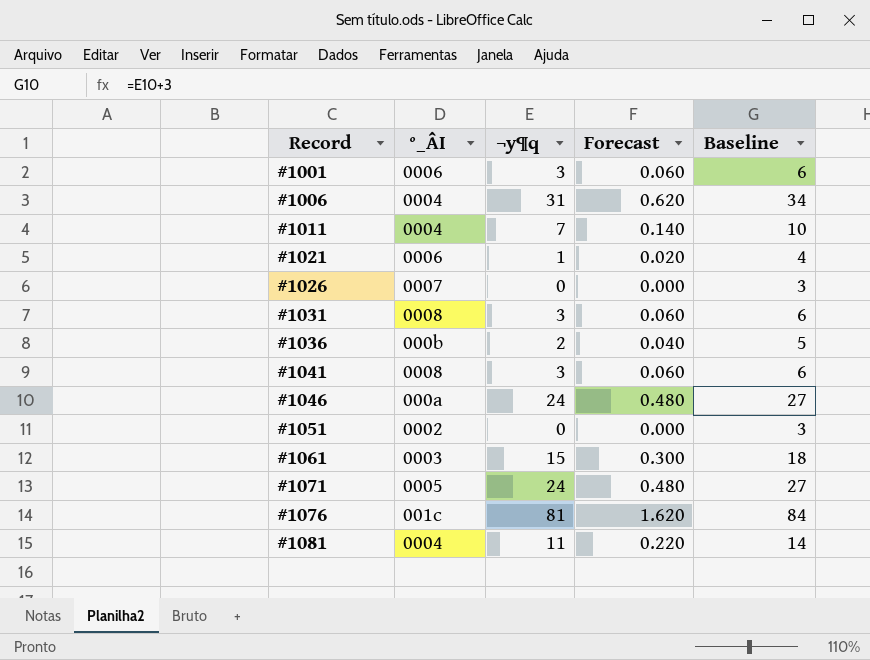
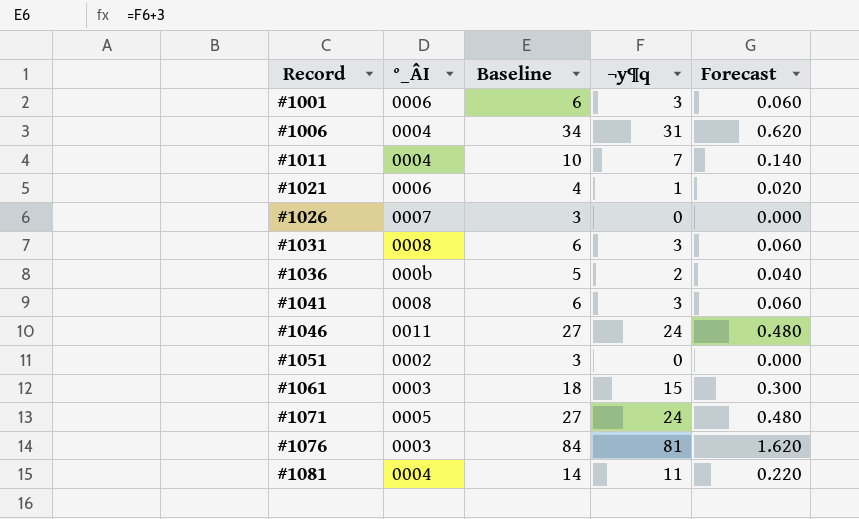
column Baseline | position: 5 -> 3
#1046 | °_ÂI: 000a -> 0011
#1076 | °_ÂI: 001c -> 0003

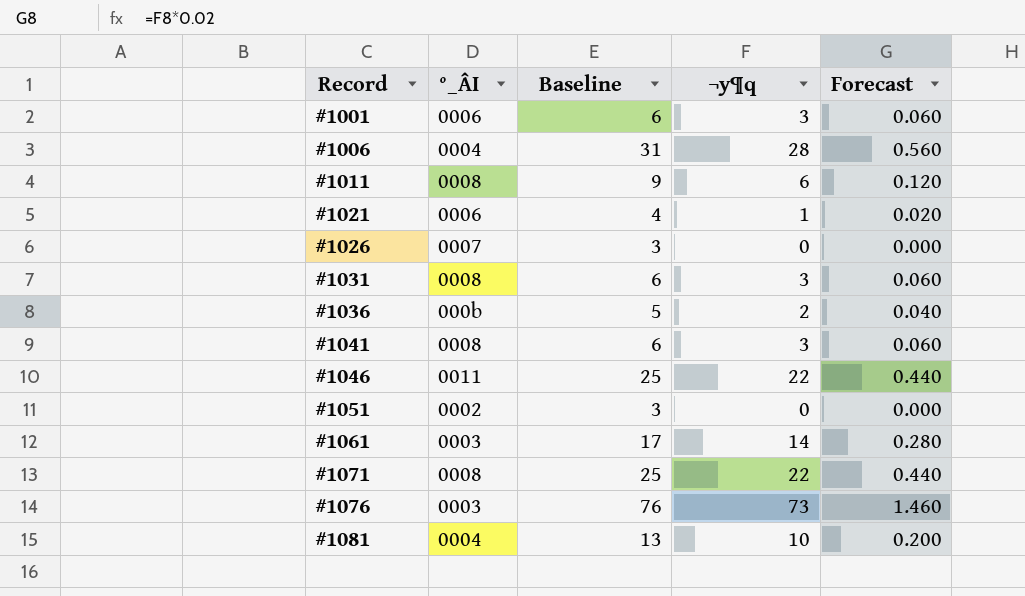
#1006 | Baseline: 34 -> 31
#1006 | ¬y¶q: 31 -> 28
#1006 | Forecast: 0.620 -> 0.560
#1011 | °_ÂI: 0004 -> 0008
#1011 | Baseline: 10 -> 9
#1011 | ¬y¶q: 7 -> 6
#1011 | Forecast: 0.140 -> 0.120
#1046 | Baseline: 27 -> 25
#1046 | ¬y¶q: 24 -> 22
#1046 | Forecast: 0.480 -> 0.440
#1061 | Baseline: 18 -> 17
#1061 | ¬y¶q: 15 -> 14
#1061 | Forecast: 0.300 -> 0.280
#1071 | °_ÂI: 0005 -> 0008
#1071 | Baseline: 27 -> 25
#1071 | ¬y¶q: 24 -> 22
#1071 | Forecast: 0.480 -> 0.440
#1076 | Baseline: 84 -> 76
#1076 | ¬y¶q: 81 -> 73
#1076 | Forecast: 1.620 -> 1.460
#1081 | Baseline: 14 -> 13
#1081 | ¬y¶q: 11 -> 10
#1081 | Forecast: 0.220 -> 0.200

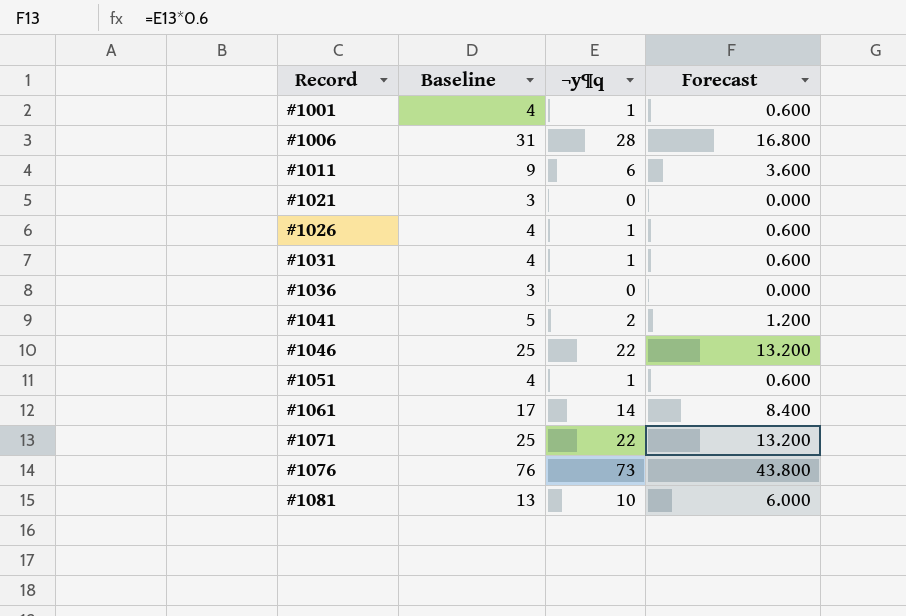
column °_ÂI | position: 2 -> none
column Forecast | formula: [¬y¶q] * 0.02 -> [¬y¶q] * 0.6
#1001 | Baseline: 6 -> 4
#1001 | ¬y¶q: 3 -> 1
#1021 | Baseline: 4 -> 3
#1021 | ¬y¶q: 1 -> 0
#1026 | Baseline: 3 -> 4
#1026 | ¬y¶q: 0 -> 1
#1031 | Baseline: 6 -> 4
#1031 | ¬y¶q: 3 -> 1
#1036 | Baseline: 5 -> 3
#1036 | ¬y¶q: 2 -> 0
#1041 | Baseline: 6 -> 5
#1041 | ¬y¶q: 3 -> 2
#1051 | Baseline: 3 -> 4
#1051 | ¬y¶q: 0 -> 1

